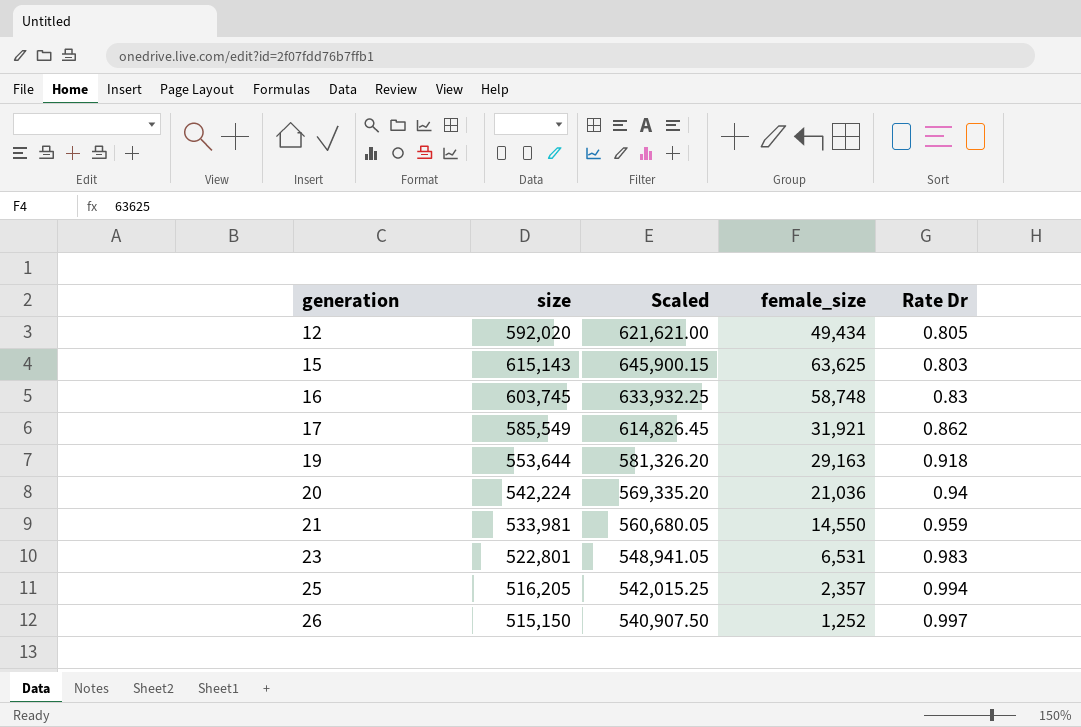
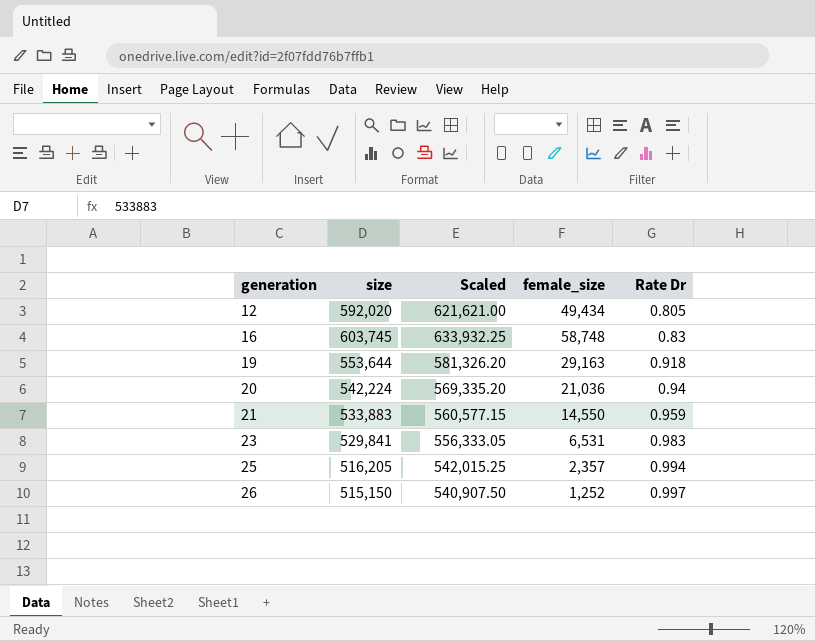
row 15: 615,143 | 645,900.15 | 63,625 | 0.803 -> none
row 17: 585,549 | 614,826.45 | 31,921 | 0.862 -> none
21 | size: 533,981 -> 533,883
21 | Scaled: 560,680.05 -> 560,577.15
23 | size: 522,801 -> 529,841
23 | Scaled: 548,941.05 -> 556,333.05

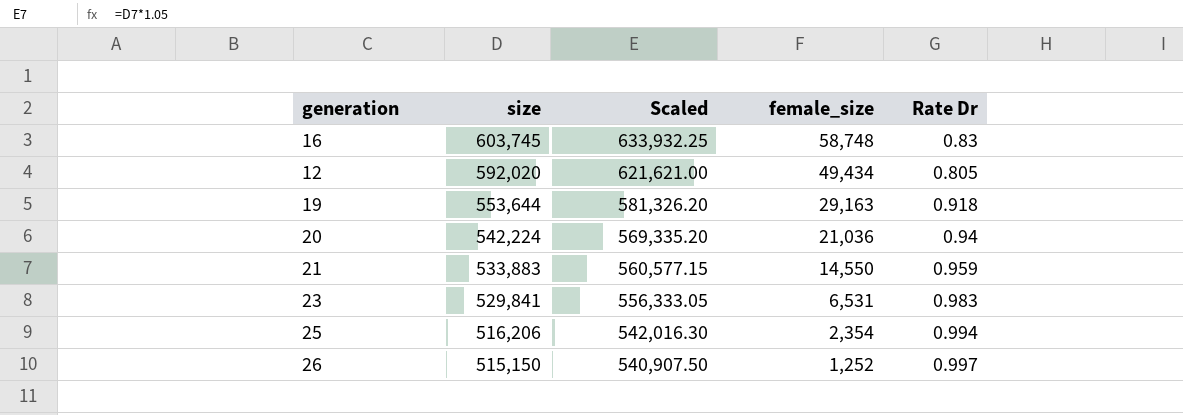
row order: generation ascending -> size descending
25 | size: 516,205 -> 516,206
25 | Scaled: 542,015.25 -> 542,016.30
25 | female_size: 2,357 -> 2,354

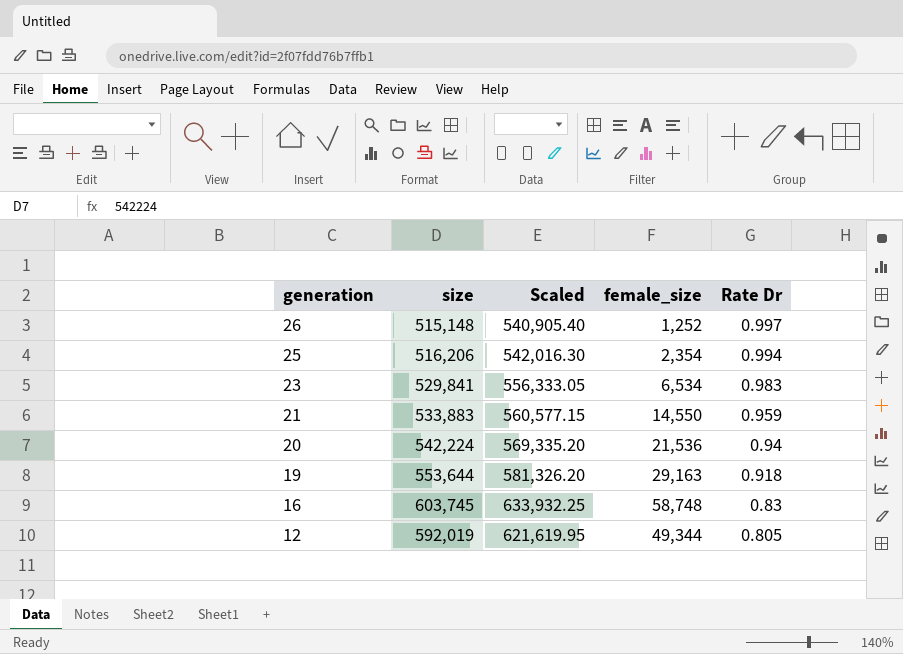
row order: size descending -> generation descending
26 | size: 515,150 -> 515,148
26 | Scaled: 540,907.50 -> 540,905.40
23 | female_size: 6,531 -> 6,534
20 | female_size: 21,036 -> 21,536
12 | size: 592,020 -> 592,019
12 | Scaled: 621,621.00 -> 621,619.95
12 | female_size: 49,434 -> 49,344

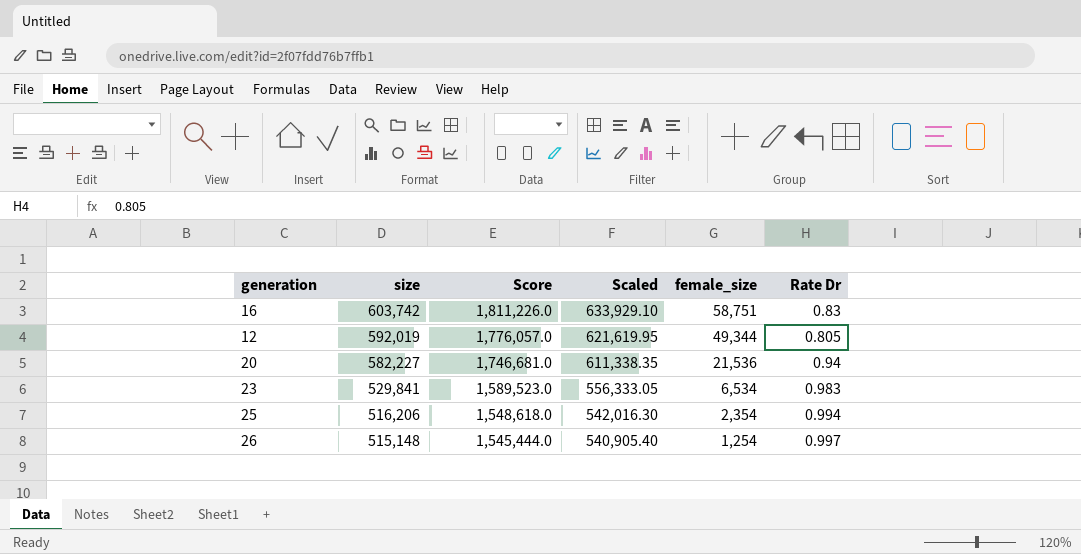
row order: generation descending -> size descending
column Score | formula: none -> [size] * 3
row 21: 533,883 | 560,577.15 | 14,550 | 0.959 -> none
row 19: 553,644 | 581,326.20 | 29,163 | 0.918 -> none
16 | size: 603,745 -> 603,742
16 | Scaled: 633,932.25 -> 633,929.10
16 | female_size: 58,748 -> 58,751
20 | size: 542,224 -> 582,227
20 | Scaled: 569,335.20 -> 611,338.35
26 | female_size: 1,252 -> 1,254

